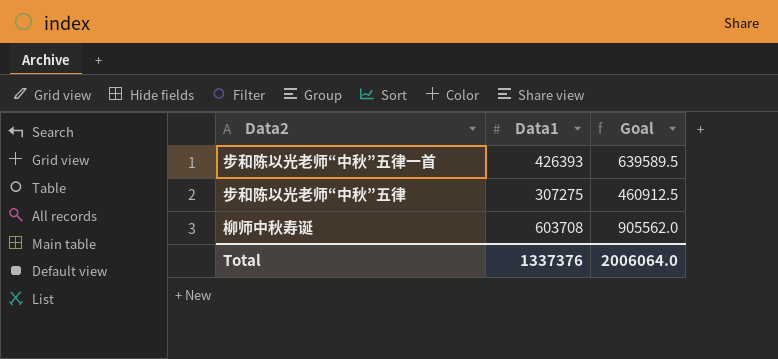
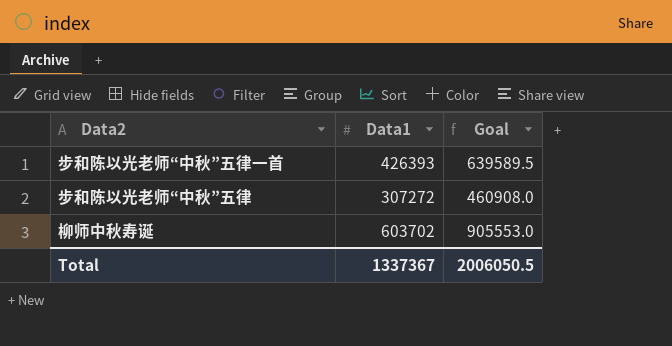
步和陈以光老师“中秋”五律 | Data1: 307275 -> 307272
步和陈以光老师“中秋”五律 | Goal: 460912.5 -> 460908.0
柳师中秋寿诞 | Data1: 603708 -> 603702
柳师中秋寿诞 | Goal: 905562.0 -> 905553.0
Total | Data1: 1337376 -> 1337367
Total | Goal: 2006064.0 -> 2006050.5

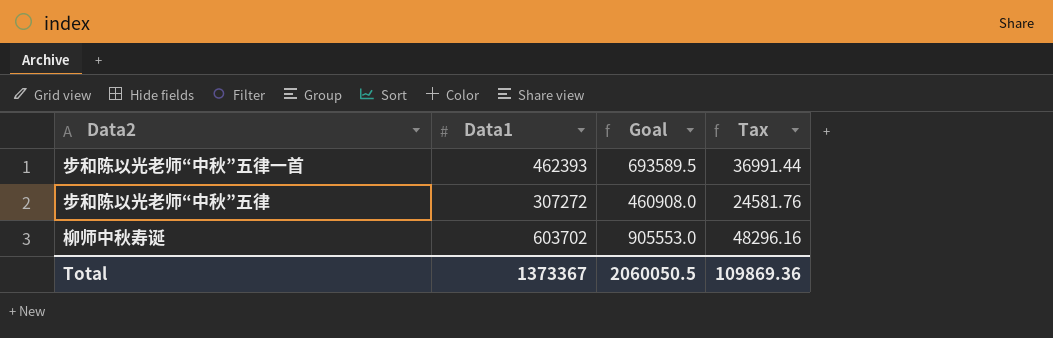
column Tax | formula: none -> [Data1] * 0.08
步和陈以光老师“中秋”五律一首 | Data1: 426393 -> 462393
步和陈以光老师“中秋”五律一首 | Goal: 639589.5 -> 693589.5
Total | Data1: 1337367 -> 1373367
Total | Goal: 2006050.5 -> 2060050.5

